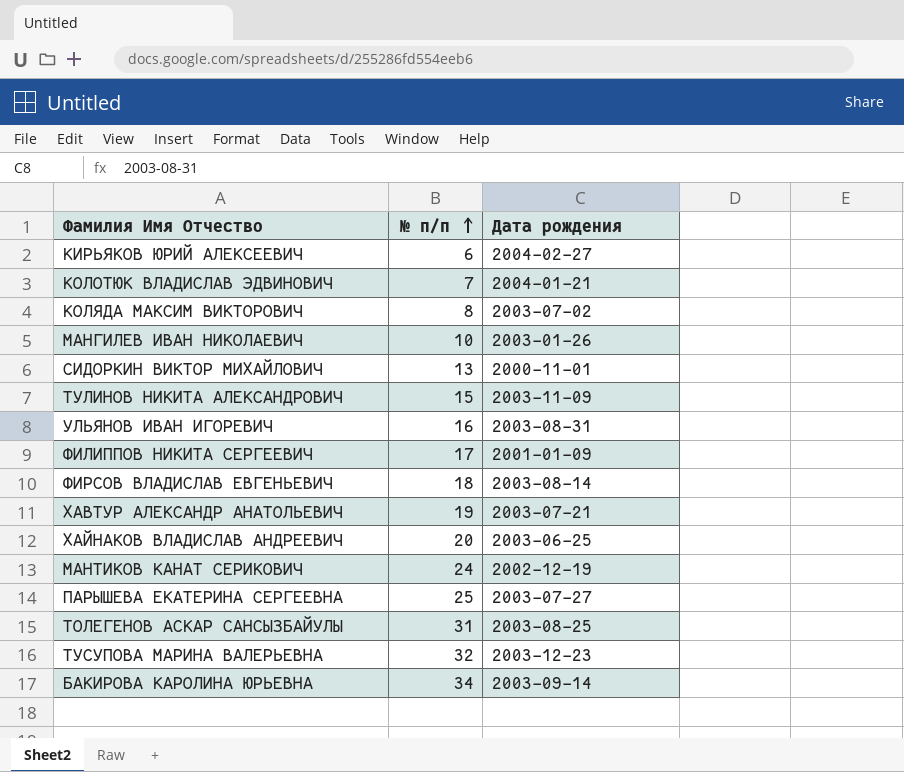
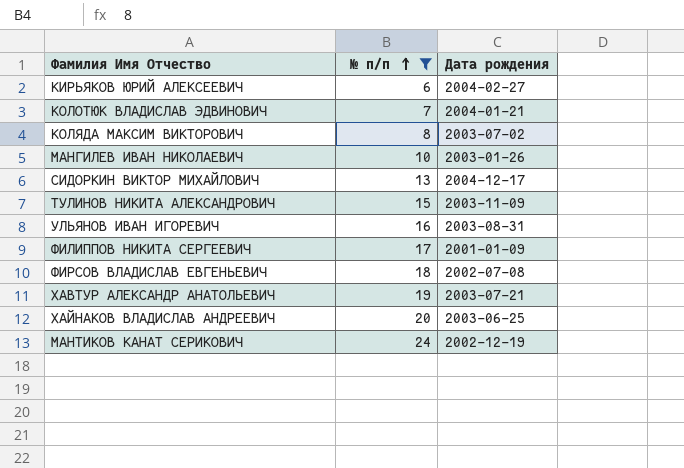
filter: none -> № п/п <= 24
СИДОРКИН ВИКТОР МИХАЙЛОВИЧ | Дата рождения: 2000-11-01 -> 2004-12-17
ФИРСОВ ВЛАДИСЛАВ ЕВГЕНЬЕВИЧ | Дата рождения: 2003-08-14 -> 2002-07-08

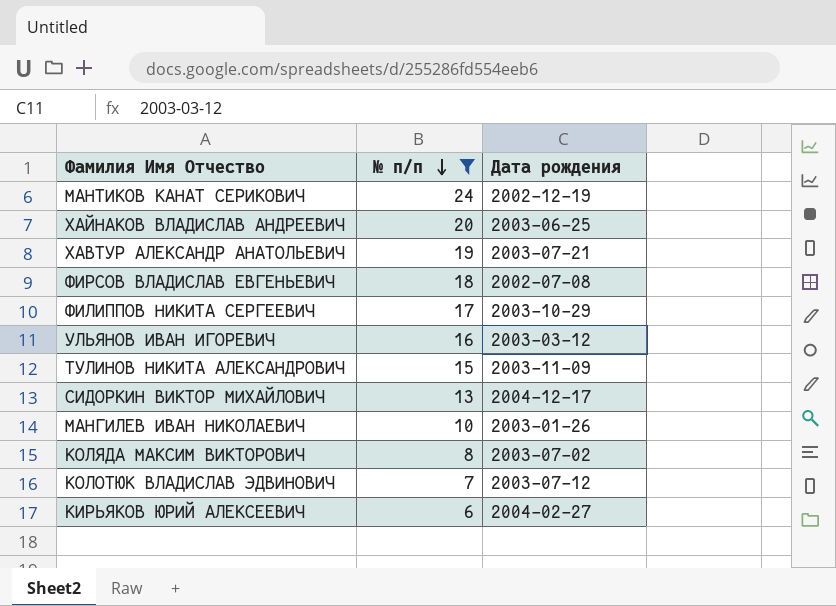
row order: № п/п ascending -> № п/п descending
ФИЛИППОВ НИКИТА СЕРГЕЕВИЧ | Дата рождения: 2001-01-09 -> 2003-10-29
УЛЬЯНОВ ИВАН ИГОРЕВИЧ | Дата рождения: 2003-08-31 -> 2003-03-12
КОЛОТЮК ВЛАДИСЛАВ ЭДВИНОВИЧ | Дата рождения: 2004-01-21 -> 2003-07-12

